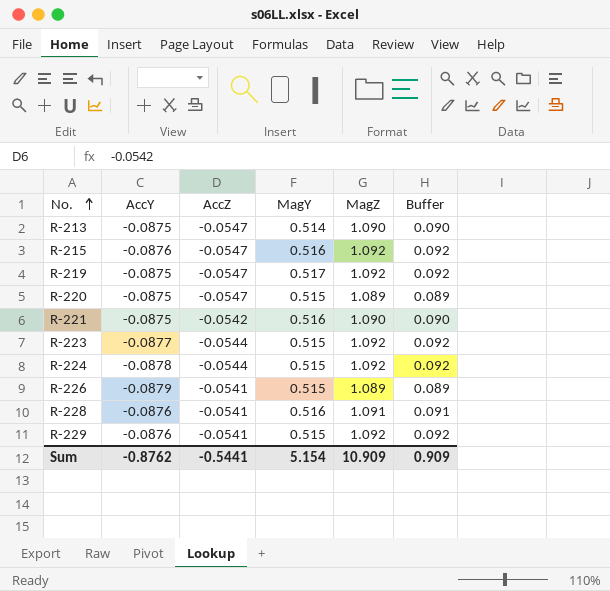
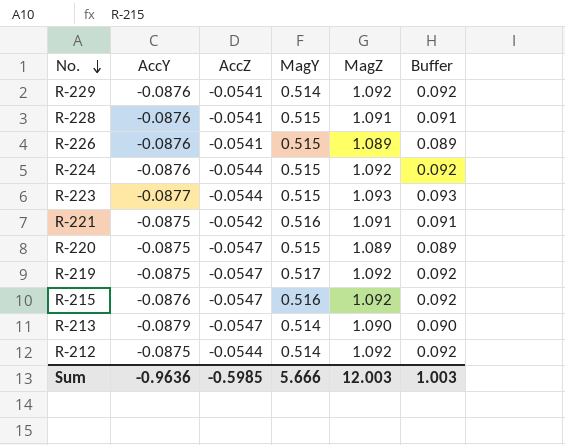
row order: No. ascending -> No. descending
R-229 | MagY: 0.515 -> 0.514
R-228 | MagY: 0.516 -> 0.515
R-226 | AccY: -0.0879 -> -0.0876
R-224 | AccY: -0.0878 -> -0.0876
R-223 | MagZ: 1.092 -> 1.093
R-223 | Buffer: 0.092 -> 0.093
R-221 | MagZ: 1.090 -> 1.091
R-221 | Buffer: 0.090 -> 0.091
R-213 | AccY: -0.0875 -> -0.0879
row R-212: none -> -0.0875 | -0.0544 | 0.514 | 1.092 | 0.092
Sum | AccY: -0.8762 -> -0.9636
Sum | AccZ: -0.5441 -> -0.5985
Sum | MagY: 5.154 -> 5.666
Sum | MagZ: 10.909 -> 12.003
Sum | Buffer: 0.909 -> 1.003

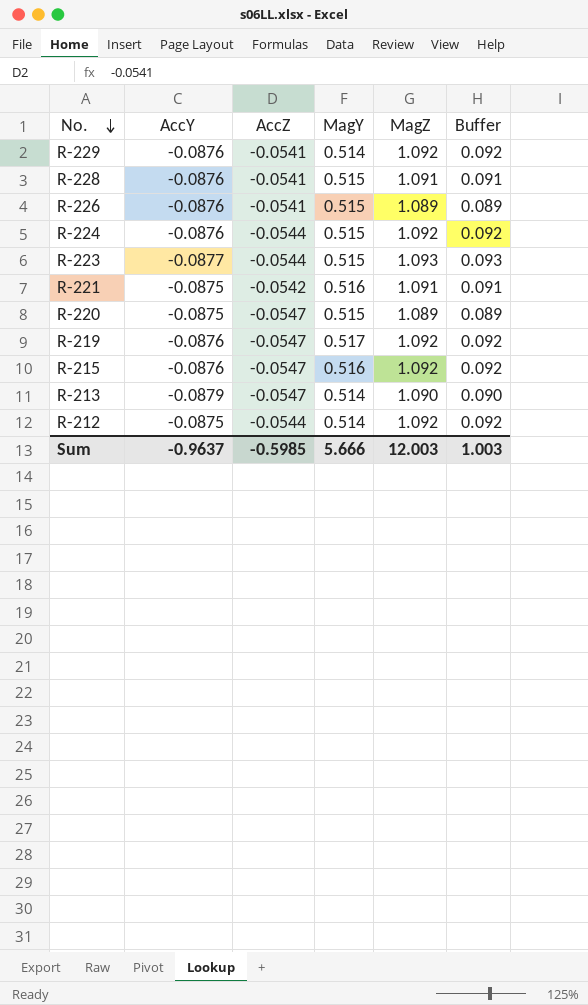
R-219 | AccY: -0.0875 -> -0.0876
Sum | AccY: -0.9636 -> -0.9637

